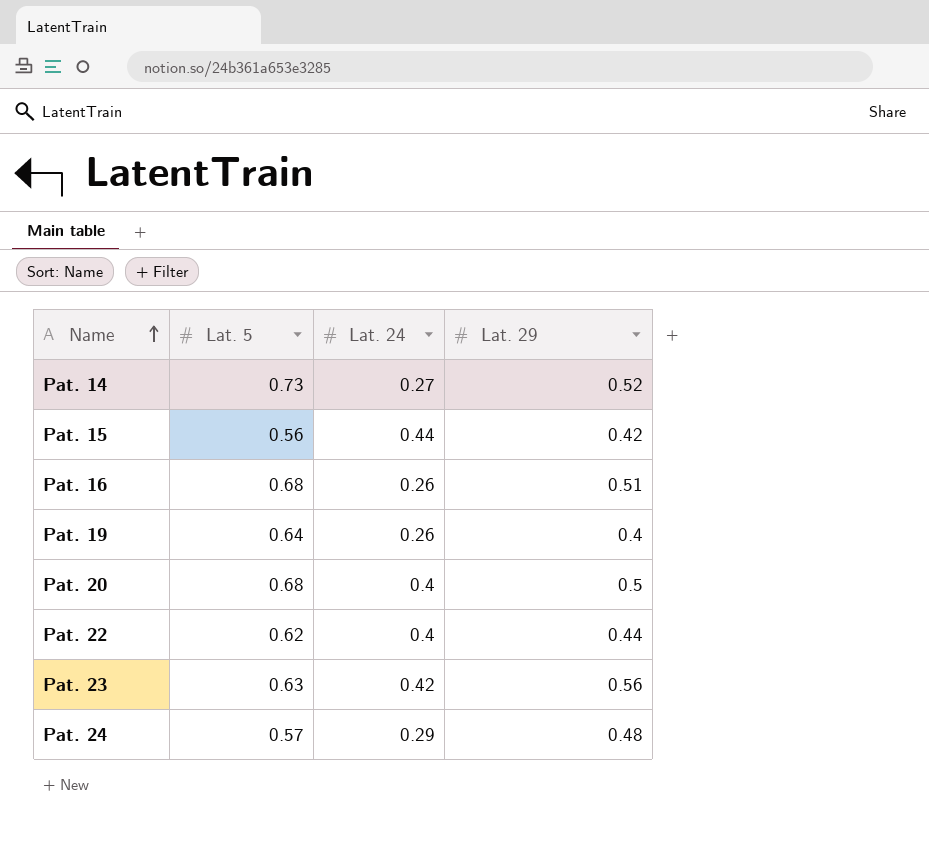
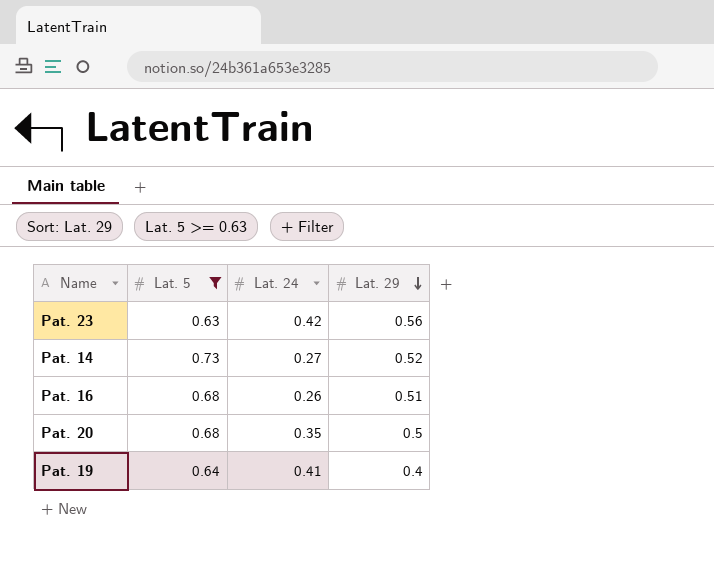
filter: none -> Lat. 5 >= 0.63
row order: Name ascending -> Lat. 29 descending
Pat. 20 | Lat. 24: 0.4 -> 0.35
Pat. 19 | Lat. 24: 0.26 -> 0.41

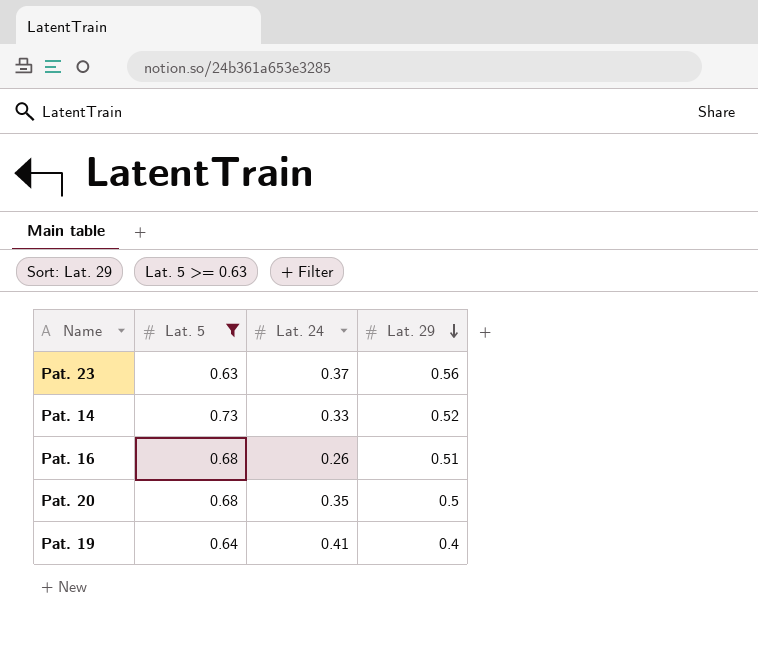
Pat. 23 | Lat. 24: 0.42 -> 0.37
Pat. 14 | Lat. 24: 0.27 -> 0.33

